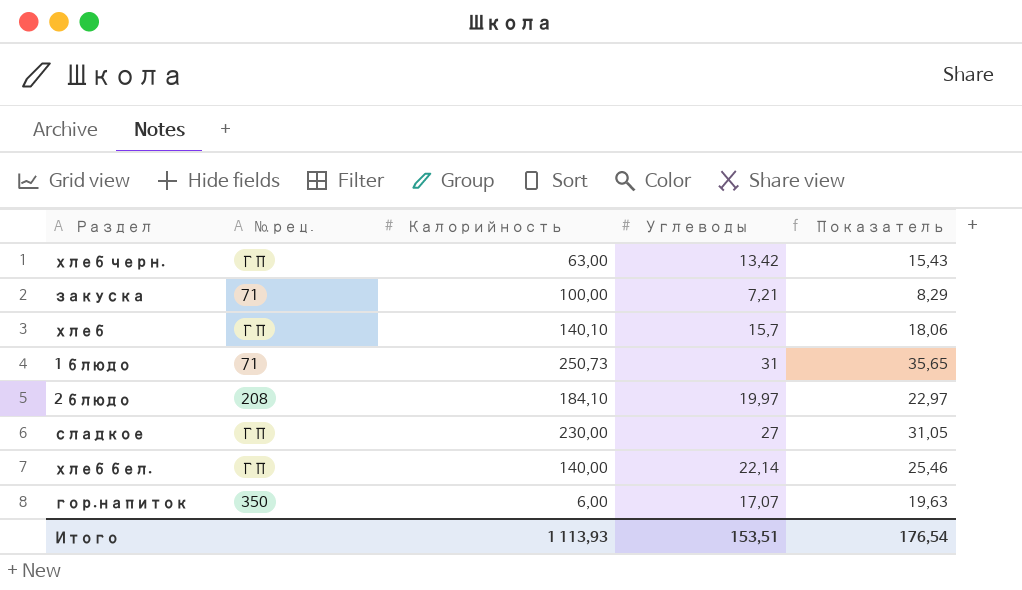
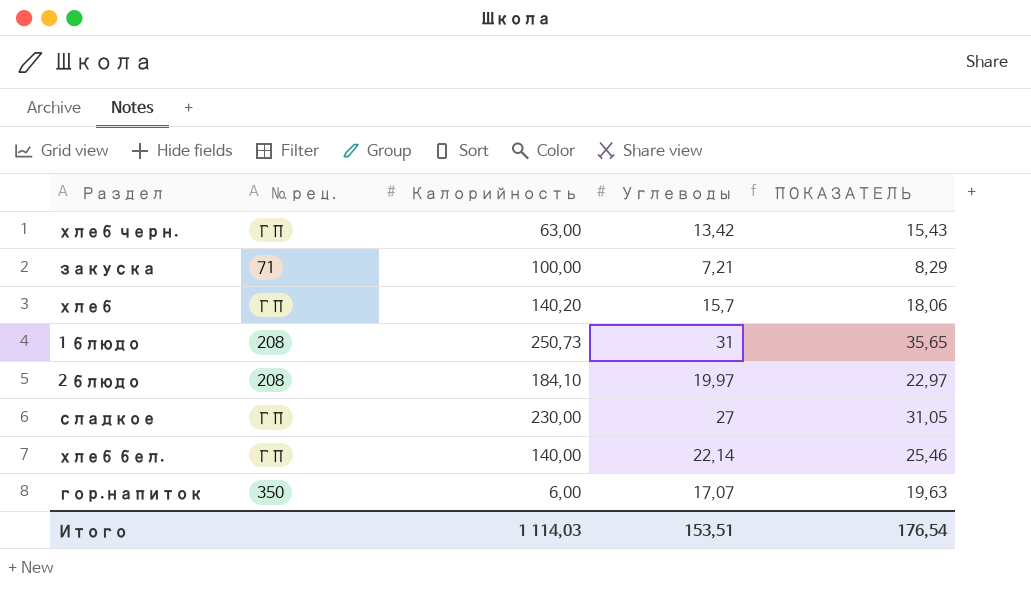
column name: Показатель -> ПОКАЗАТЕЛЬ
хлеб | Калорийность: 140,10 -> 140,20
1 блюдо | № рец.: 71 -> 208
Итого | Калорийность: 1 113,93 -> 1 114,03

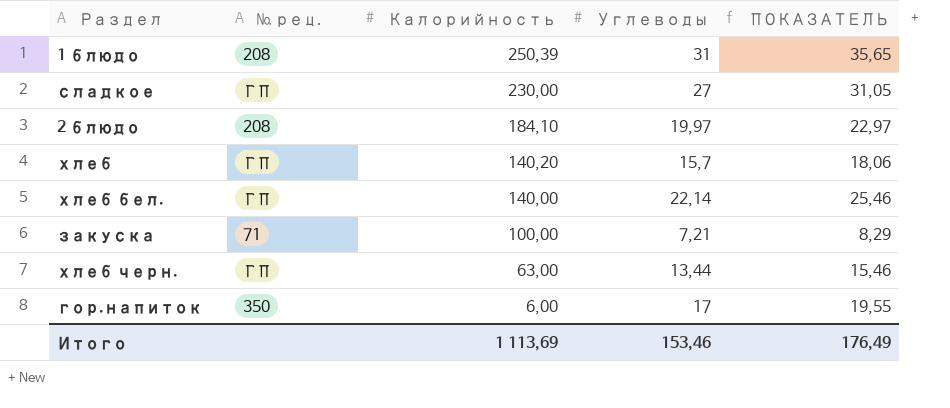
row order: none -> Калорийность descending
1 блюдо | Калорийность: 250,73 -> 250,39
хлеб черн. | Углеводы: 13,42 -> 13,44
хлеб черн. | ПОКАЗАТЕЛЬ: 15,43 -> 15,46
гор.напиток | Углеводы: 17,07 -> 17
гор.напиток | ПОКАЗАТЕЛЬ: 19,63 -> 19,55
Итого | Калорийность: 1 114,03 -> 1 113,69
Итого | Углеводы: 153,51 -> 153,46
Итого | ПОКАЗАТЕЛЬ: 176,54 -> 176,49

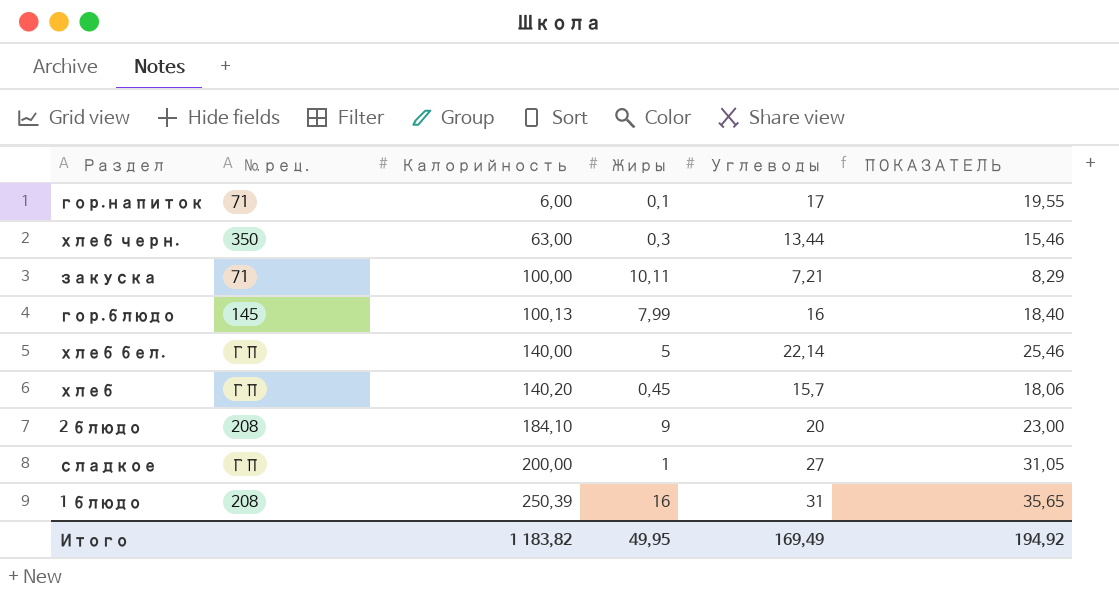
row order: Калорийность descending -> Калорийность ascending
column Жиры | position: none -> 4
гор.напиток | № рец.: 350 -> 71
хлеб черн. | № рец.: ГП -> 350
row гор.блюдо: none -> 145 | 100,13 | 7,99 | 16 | 18,40
2 блюдо | Углеводы: 19,97 -> 20
2 блюдо | ПОКАЗАТЕЛЬ: 22,97 -> 23,00
сладкое | Калорийность: 230,00 -> 200,00
Итого | Калорийность: 1 113,69 -> 1 183,82
Итого | Углеводы: 153,46 -> 169,49
Итого | ПОКАЗАТЕЛЬ: 176,49 -> 194,92

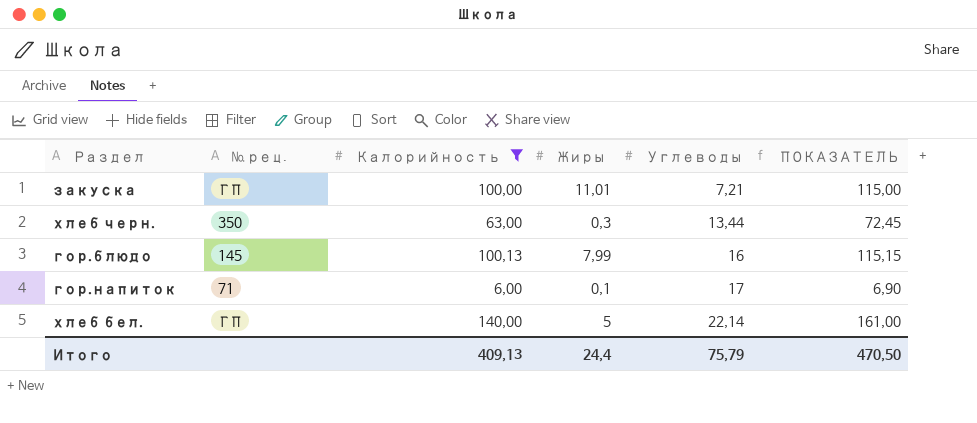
filter: none -> Калорийность <= 140,00
row order: Калорийность ascending -> Углеводы ascending
column ПОКАЗАТЕЛЬ | formula: [Углеводы] * 1,15 -> [Калорийность] * 1,15
закуска | № рец.: 71 -> ГП
закуска | Жиры: 10,11 -> 11,01
Итого | Калорийность: 1 183,82 -> 409,13
Итого | Жиры: 49,95 -> 24,4
Итого | Углеводы: 169,49 -> 75,79
Итого | ПОКАЗАТЕЛЬ: 194,92 -> 470,50

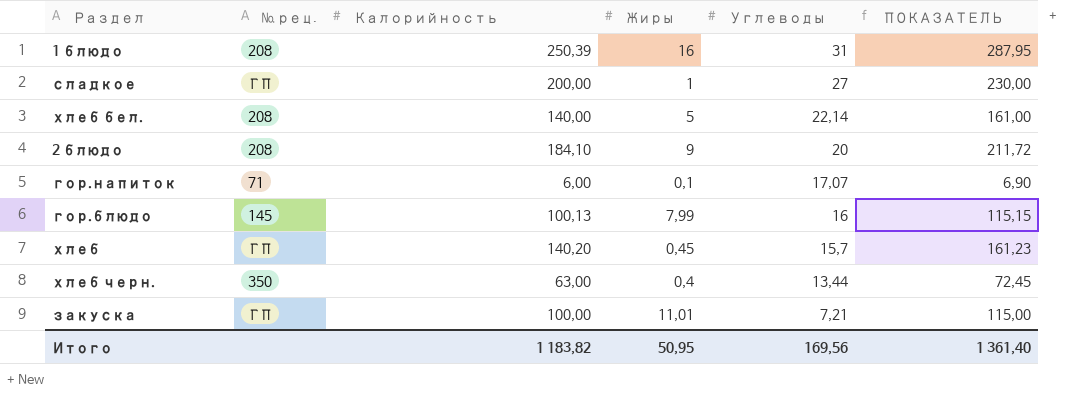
filter: Калорийность <= 140,00 -> none
row order: Углеводы ascending -> Углеводы descending
хлеб бел. | № рец.: ГП -> 208
гор.напиток | Углеводы: 17 -> 17,07
хлеб черн. | Жиры: 0,3 -> 0,4
Итого | Калорийность: 409,13 -> 1 183,82
Итого | Жиры: 24,4 -> 50,95
Итого | Углеводы: 75,79 -> 169,56
Итого | ПОКАЗАТЕЛЬ: 470,50 -> 1 361,40

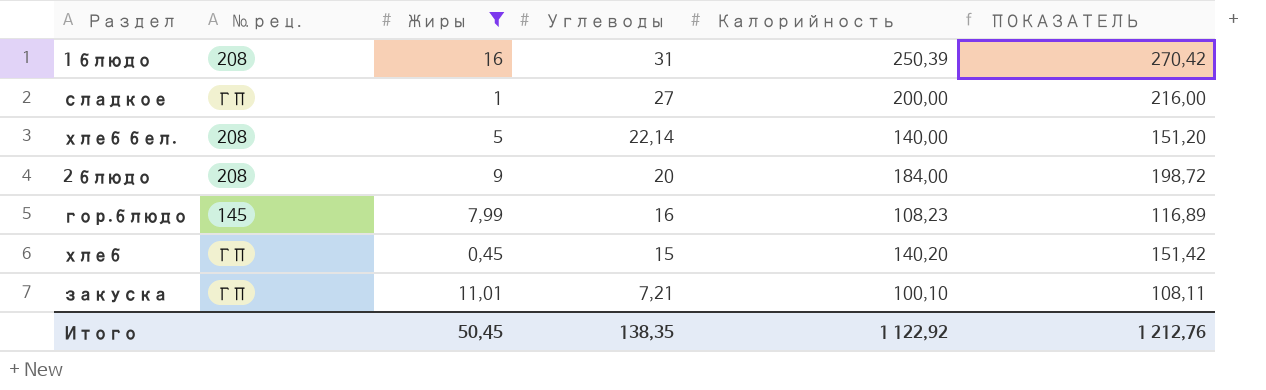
filter: none -> Жиры >= 0,45
column Калорийность | position: 3 -> 5
column ПОКАЗАТЕЛЬ | formula: [Калорийность] * 1,15 -> [Калорийность] * 1,08
2 блюдо | Калорийность: 184,10 -> 184,00
гор.блюдо | Калорийность: 100,13 -> 108,23
хлеб | Углеводы: 15,7 -> 15
закуска | Калорийность: 100,00 -> 100,10
Итого | Жиры: 50,95 -> 50,45
Итого | Углеводы: 169,56 -> 138,35
Итого | Калорийность: 1 183,82 -> 1 122,92
Итого | ПОКАЗАТЕЛЬ: 1 361,40 -> 1 212,76

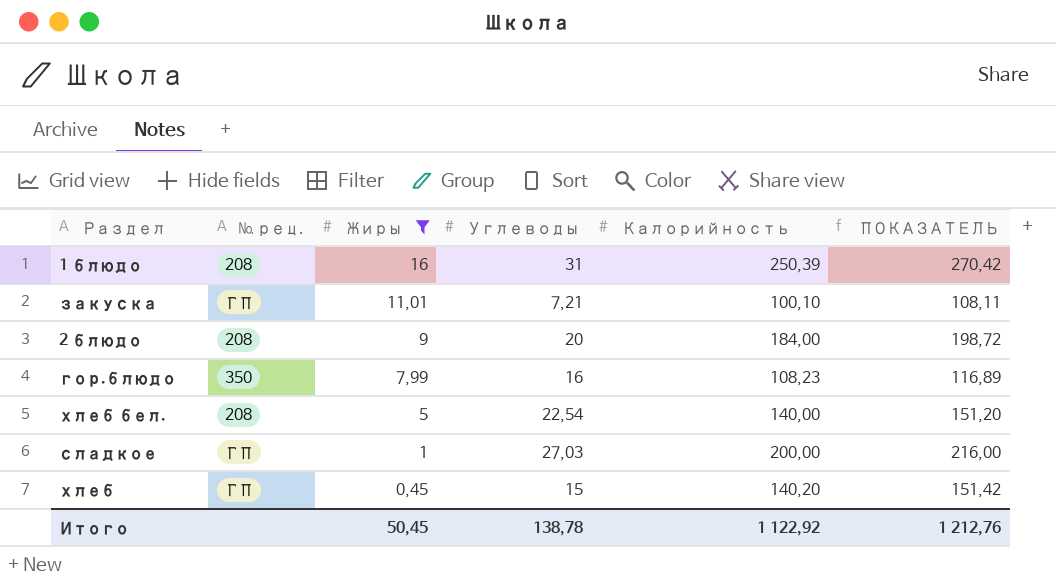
row order: Углеводы descending -> Жиры descending
гор.блюдо | № рец.: 145 -> 350
хлеб бел. | Углеводы: 22,14 -> 22,54
сладкое | Углеводы: 27 -> 27,03
Итого | Углеводы: 138,35 -> 138,78

